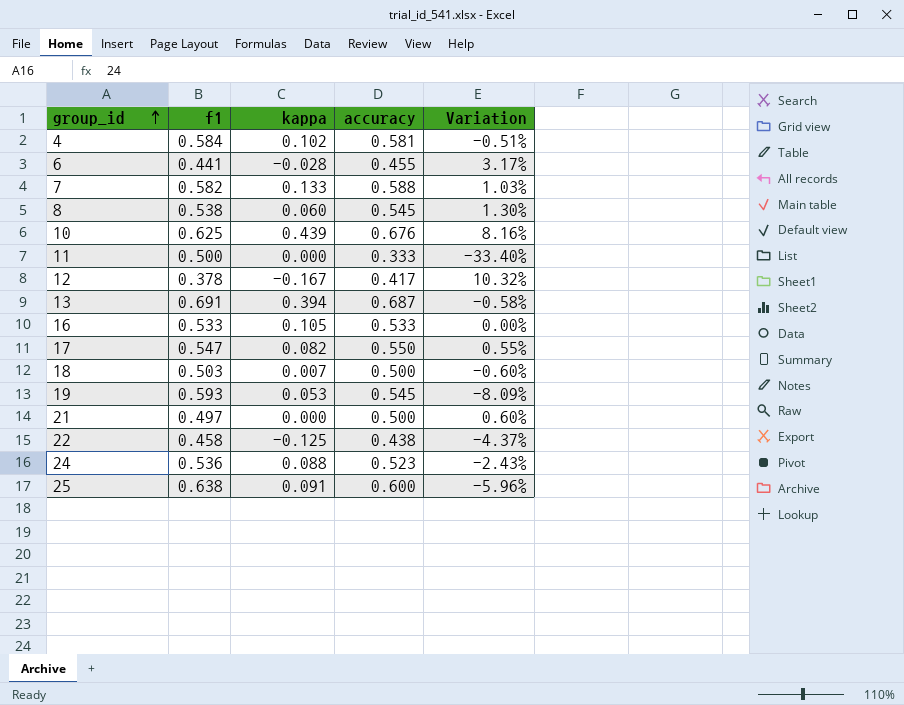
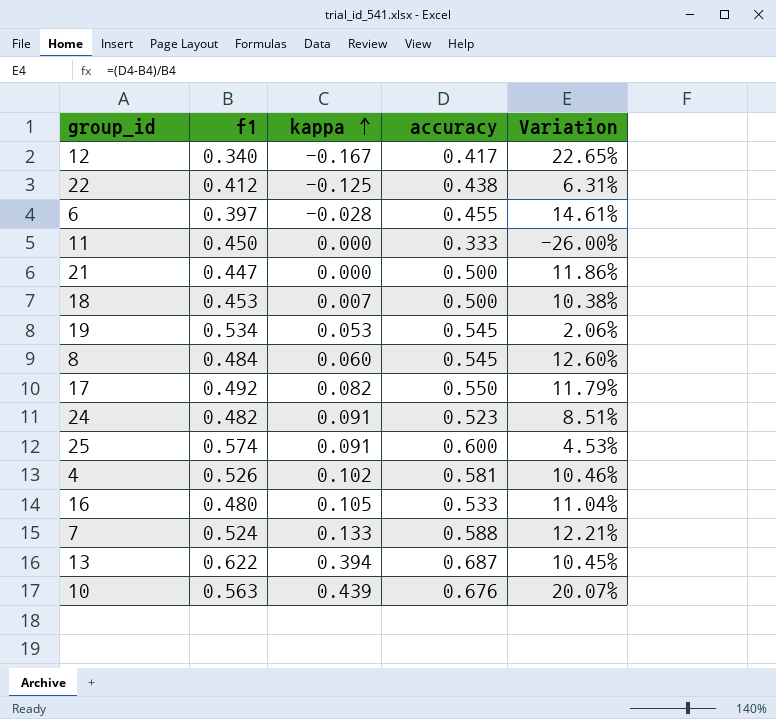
row order: group_id ascending -> kappa ascending
12 | f1: 0.378 -> 0.340
12 | Variation: 10.32% -> 22.65%
22 | f1: 0.458 -> 0.412
22 | Variation: -4.37% -> 6.31%
6 | f1: 0.441 -> 0.397
6 | Variation: 3.17% -> 14.61%
11 | f1: 0.500 -> 0.450
11 | Variation: -33.40% -> -26.00%
21 | f1: 0.497 -> 0.447
21 | Variation: 0.60% -> 11.86%
18 | f1: 0.503 -> 0.453
18 | Variation: -0.60% -> 10.38%
19 | f1: 0.593 -> 0.534
19 | Variation: -8.09% -> 2.06%
8 | f1: 0.538 -> 0.484
8 | Variation: 1.30% -> 12.60%
17 | f1: 0.547 -> 0.492
17 | Variation: 0.55% -> 11.79%
24 | f1: 0.536 -> 0.482
24 | kappa: 0.088 -> 0.091
24 | Variation: -2.43% -> 8.51%
25 | f1: 0.638 -> 0.574
25 | Variation: -5.96% -> 4.53%
4 | f1: 0.584 -> 0.526
4 | Variation: -0.51% -> 10.46%
16 | f1: 0.533 -> 0.480
16 | Variation: 0.00% -> 11.04%
7 | f1: 0.582 -> 0.524
7 | Variation: 1.03% -> 12.21%
13 | f1: 0.691 -> 0.622
13 | Variation: -0.58% -> 10.45%
10 | f1: 0.625 -> 0.563
10 | Variation: 8.16% -> 20.07%

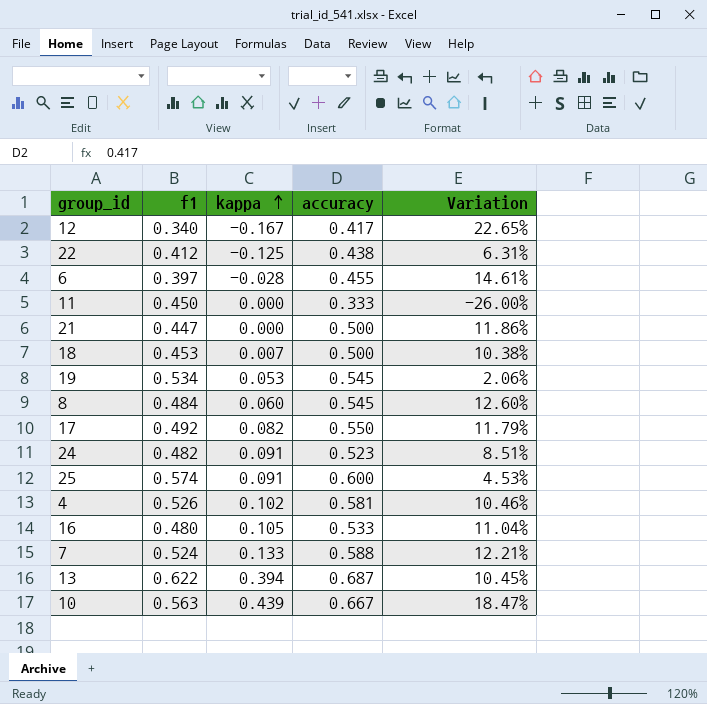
10 | accuracy: 0.676 -> 0.667
10 | Variation: 20.07% -> 18.47%

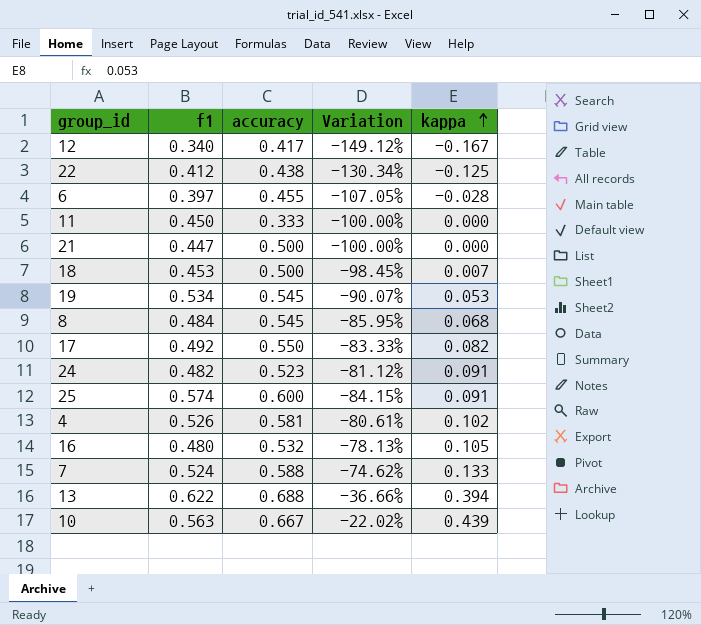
column Variation | formula: ([accuracy] - [f1]) / [f1] -> ([kappa] - [f1]) / [f1]
column kappa | position: 3 -> 5
8 | kappa: 0.060 -> 0.068
16 | accuracy: 0.533 -> 0.532
13 | accuracy: 0.687 -> 0.688

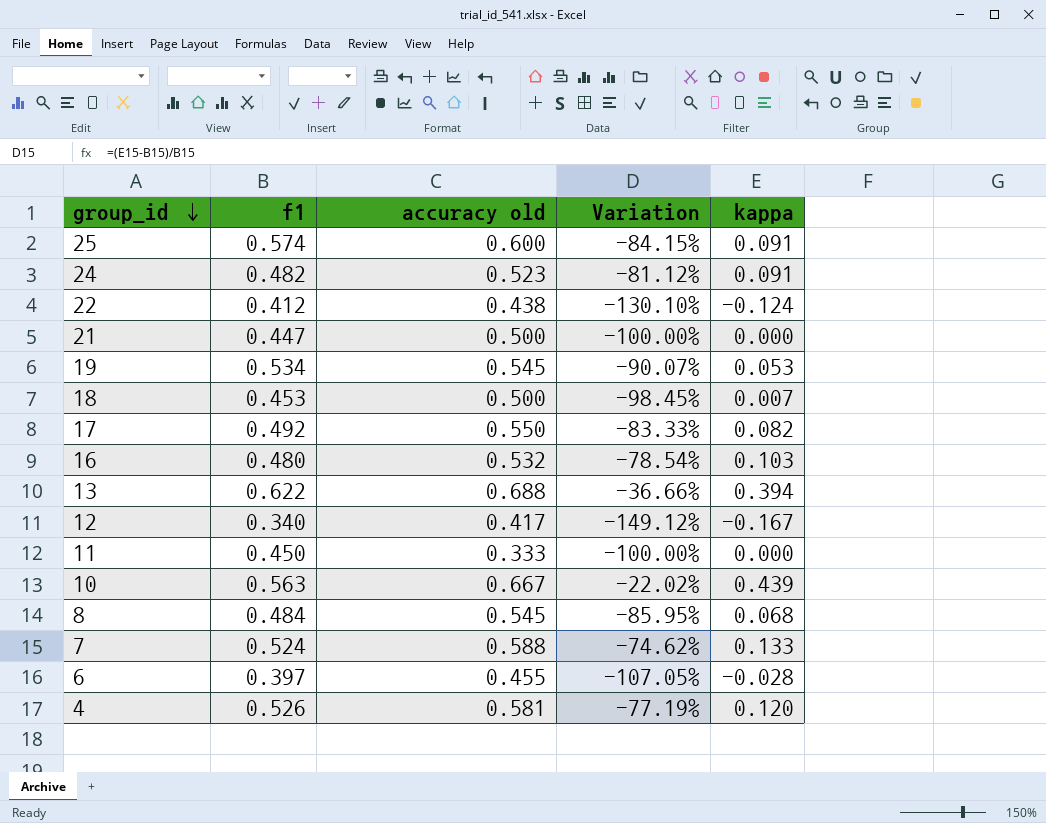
row order: kappa ascending -> group_id descending
column name: accuracy -> accuracy old
22 | Variation: -130.34% -> -130.10%
22 | kappa: -0.125 -> -0.124
16 | Variation: -78.13% -> -78.54%
16 | kappa: 0.105 -> 0.103
4 | Variation: -80.61% -> -77.19%
4 | kappa: 0.102 -> 0.120

